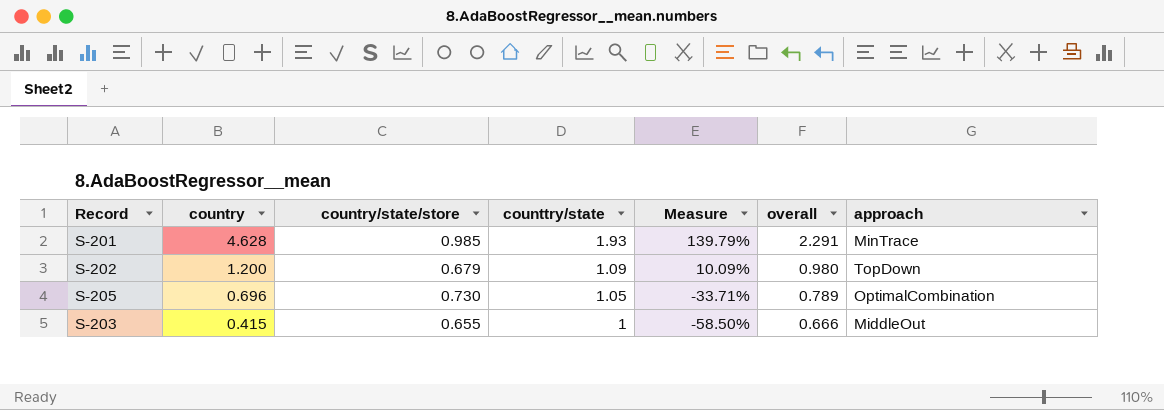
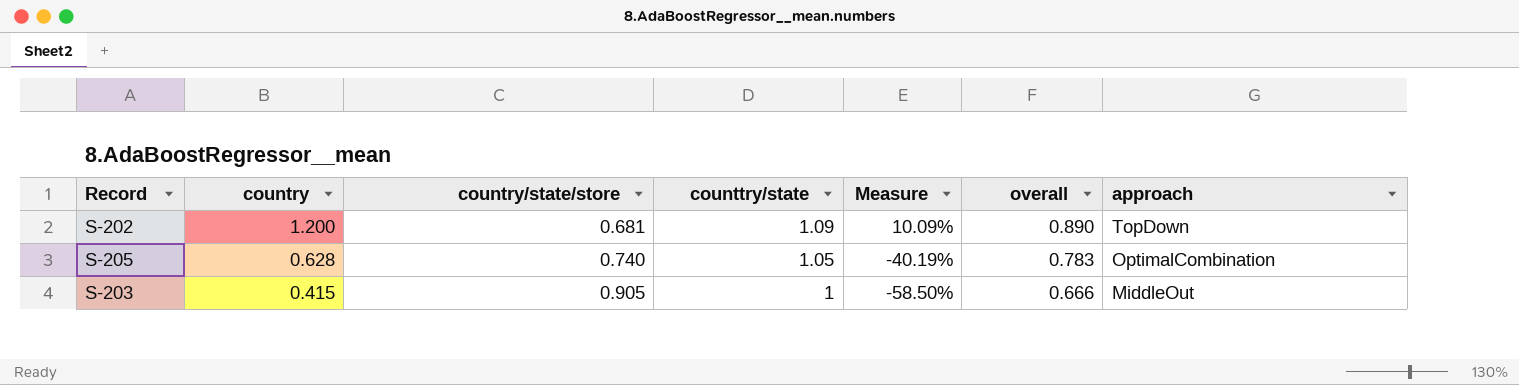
row S-201: 4.628 | 0.985 | 1.93 | 139.79% | 2.291 | MinTrace -> none
S-202 | country/state/store: 0.679 -> 0.681
S-202 | overall: 0.980 -> 0.890
S-205 | country: 0.696 -> 0.628
S-205 | country/state/store: 0.730 -> 0.740
S-205 | Measure: -33.71% -> -40.19%
S-205 | overall: 0.789 -> 0.783
S-203 | country/state/store: 0.655 -> 0.905

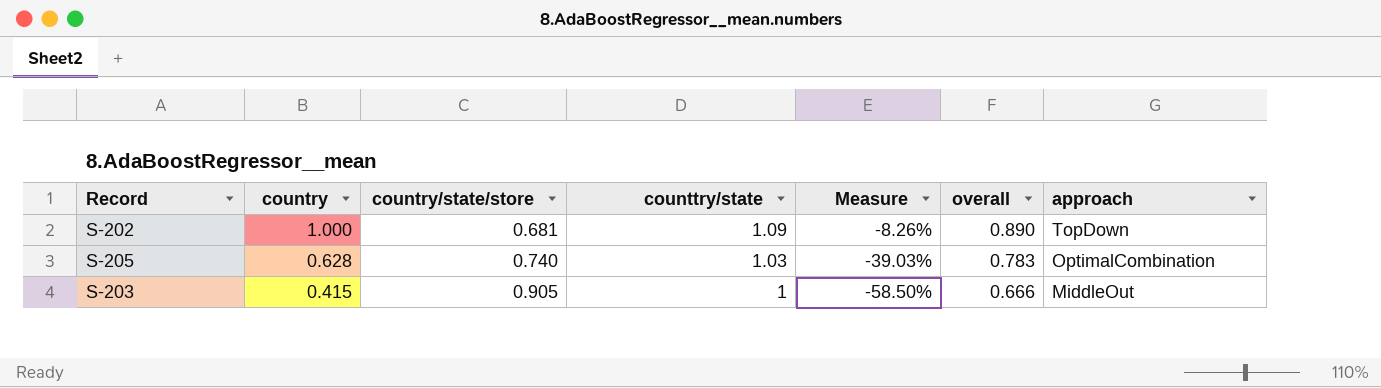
S-202 | country: 1.200 -> 1.000
S-202 | Measure: 10.09% -> -8.26%
S-205 | counttry/state: 1.05 -> 1.03
S-205 | Measure: -40.19% -> -39.03%

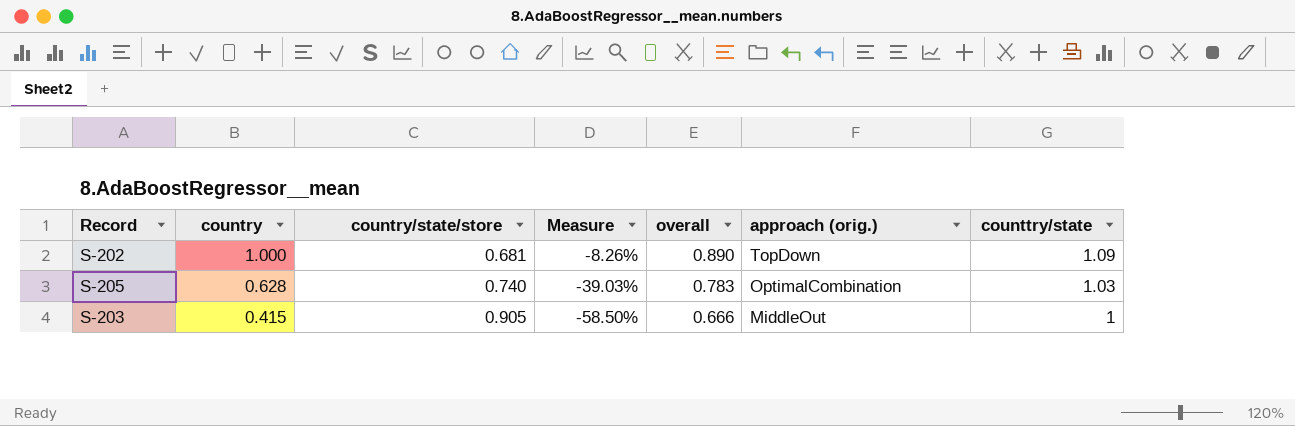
column name: approach -> approach (orig.)
column counttry/state | position: 4 -> 7

